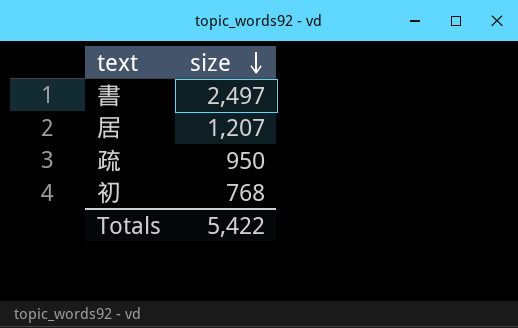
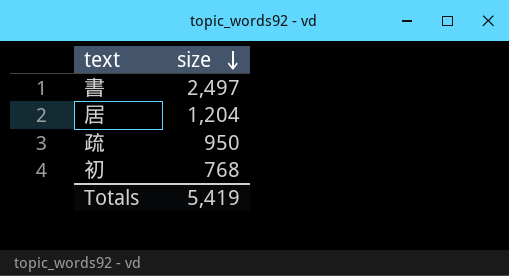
居 | size: 1,207 -> 1,204
Totals | size: 5,422 -> 5,419

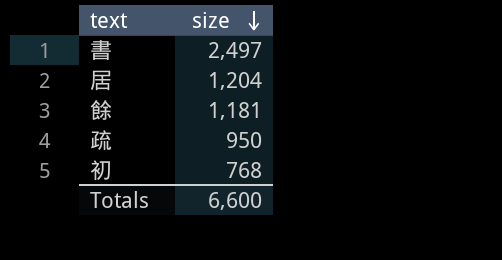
row 餘: none -> 1,181
Totals | size: 5,419 -> 6,600

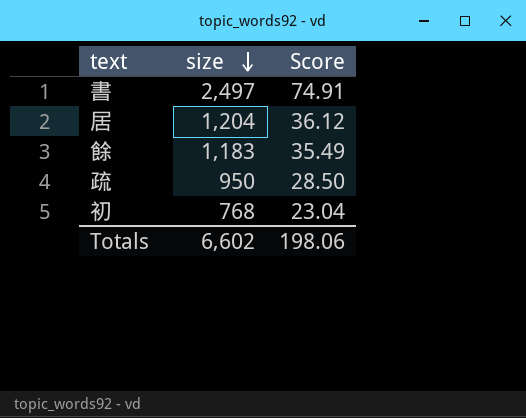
column Score | formula: none -> [size] * 0.03
餘 | size: 1,181 -> 1,183
Totals | size: 6,600 -> 6,602

